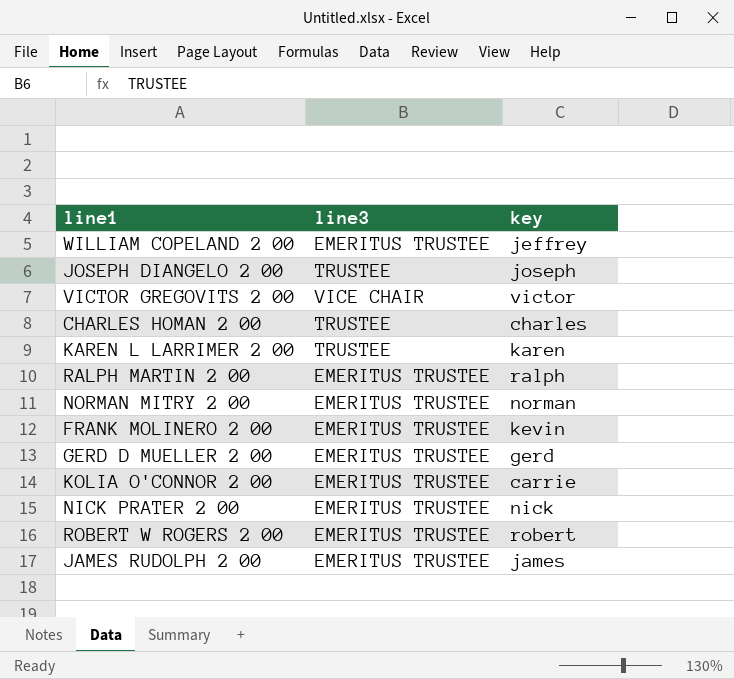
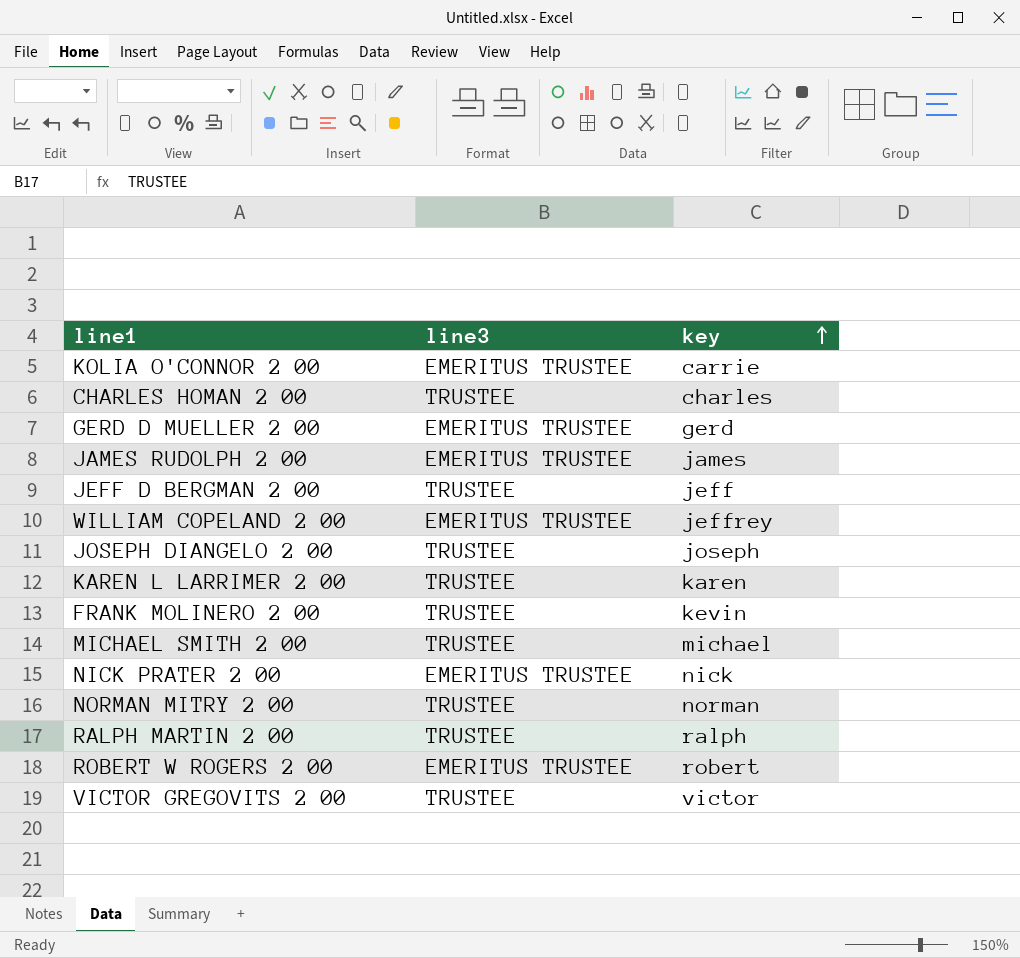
row order: none -> key ascending
row JEFF D BERGMAN 2 00: none -> TRUSTEE | jeff
FRANK MOLINERO 2 00 | line3: EMERITUS TRUSTEE -> TRUSTEE
row MICHAEL SMITH 2 00: none -> TRUSTEE | michael
NORMAN MITRY 2 00 | line3: EMERITUS TRUSTEE -> TRUSTEE
RALPH MARTIN 2 00 | line3: EMERITUS TRUSTEE -> TRUSTEE
VICTOR GREGOVITS 2 00 | line3: VICE CHAIR -> TRUSTEE

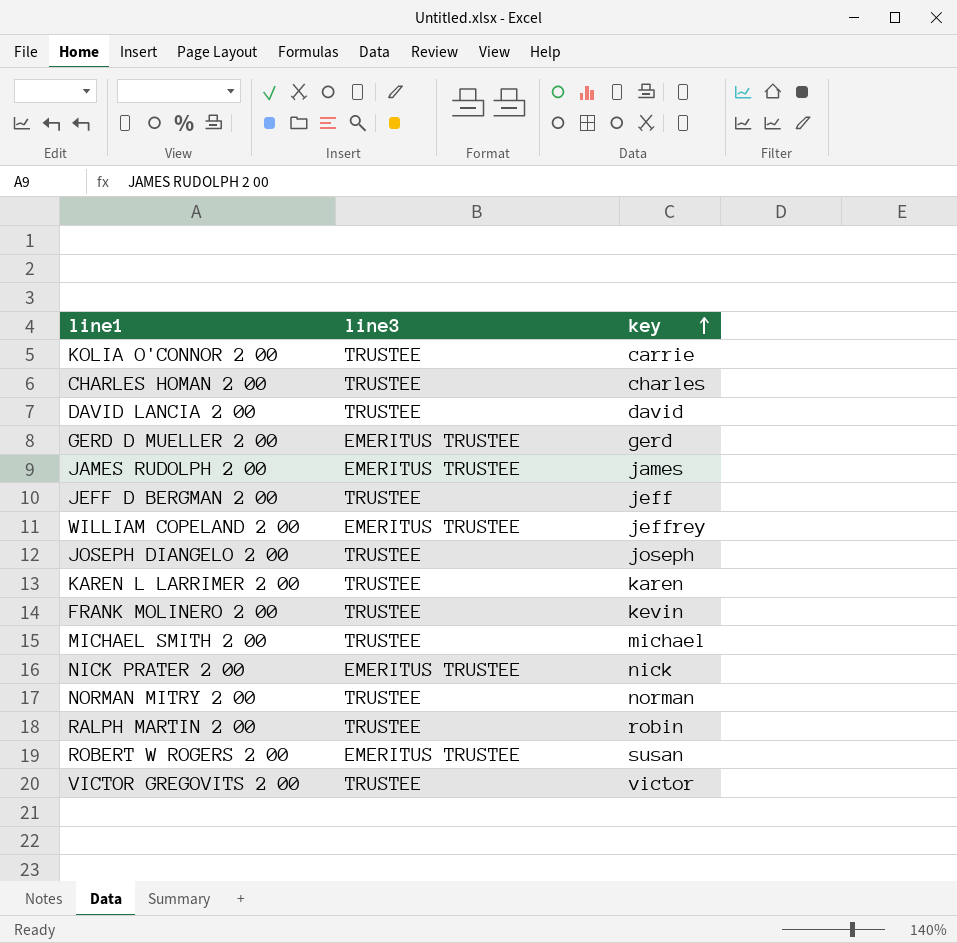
KOLIA O'CONNOR 2 00 | line3: EMERITUS TRUSTEE -> TRUSTEE
row DAVID LANCIA 2 00: none -> TRUSTEE | david
RALPH MARTIN 2 00 | key: ralph -> robin
ROBERT W ROGERS 2 00 | key: robert -> susan

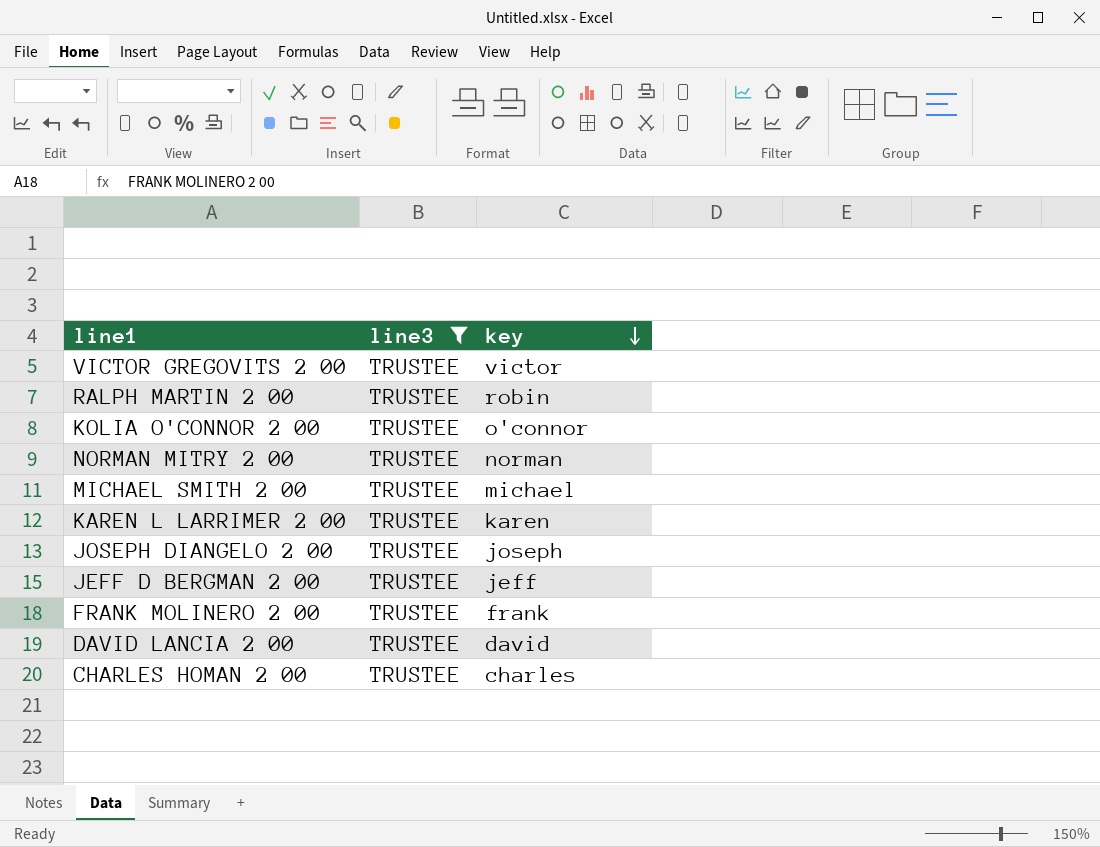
filter: none -> line3 = TRUSTEE
row order: key ascending -> key descending
KOLIA O'CONNOR 2 00 | key: carrie -> o'connor
FRANK MOLINERO 2 00 | key: kevin -> frank

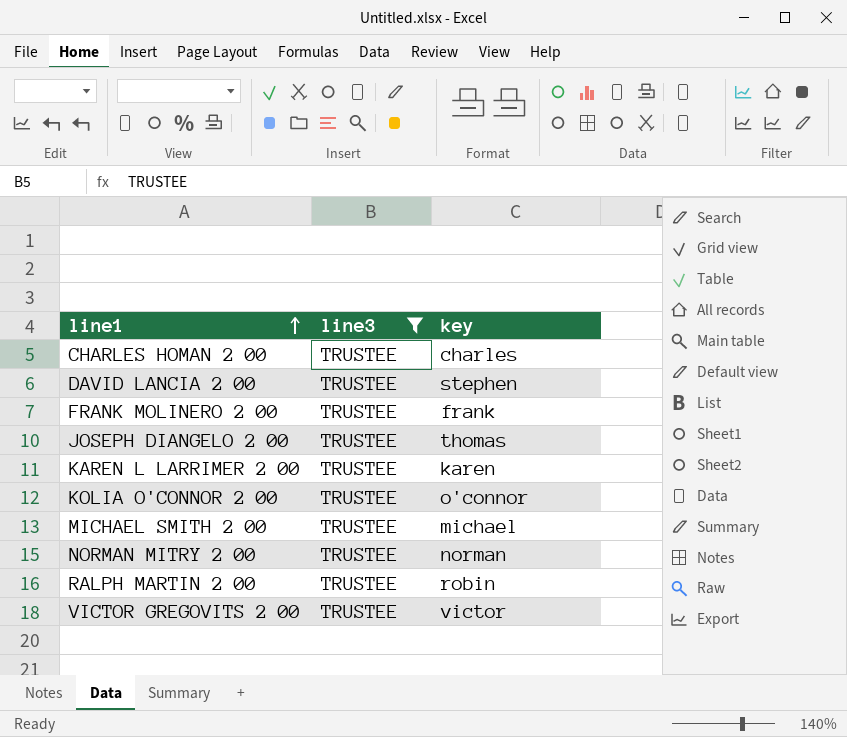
row order: key descending -> line1 ascending
row JEFF D BERGMAN 2 00: TRUSTEE | jeff -> none
DAVID LANCIA 2 00 | key: david -> stephen
JOSEPH DIANGELO 2 00 | key: joseph -> thomas

